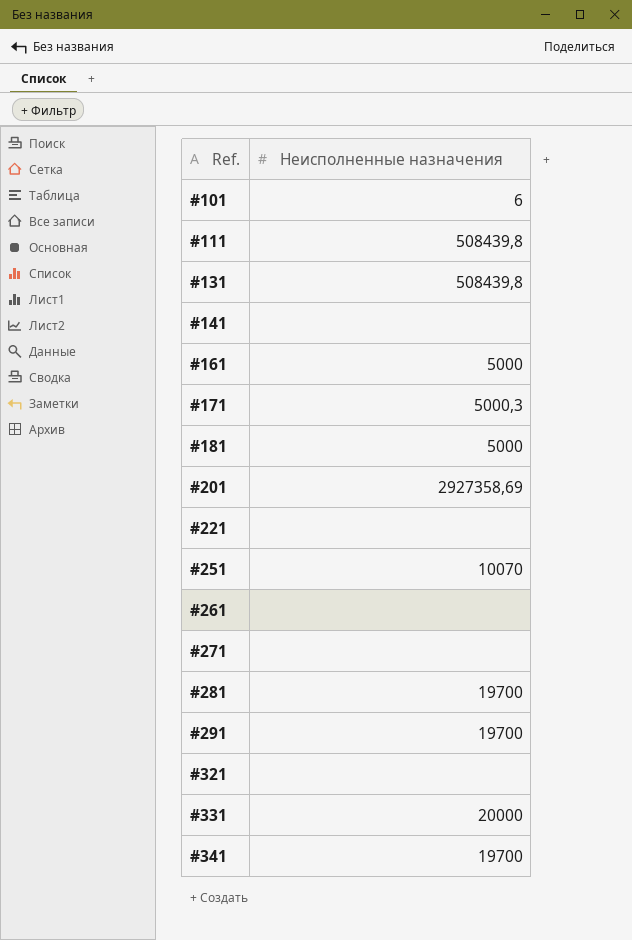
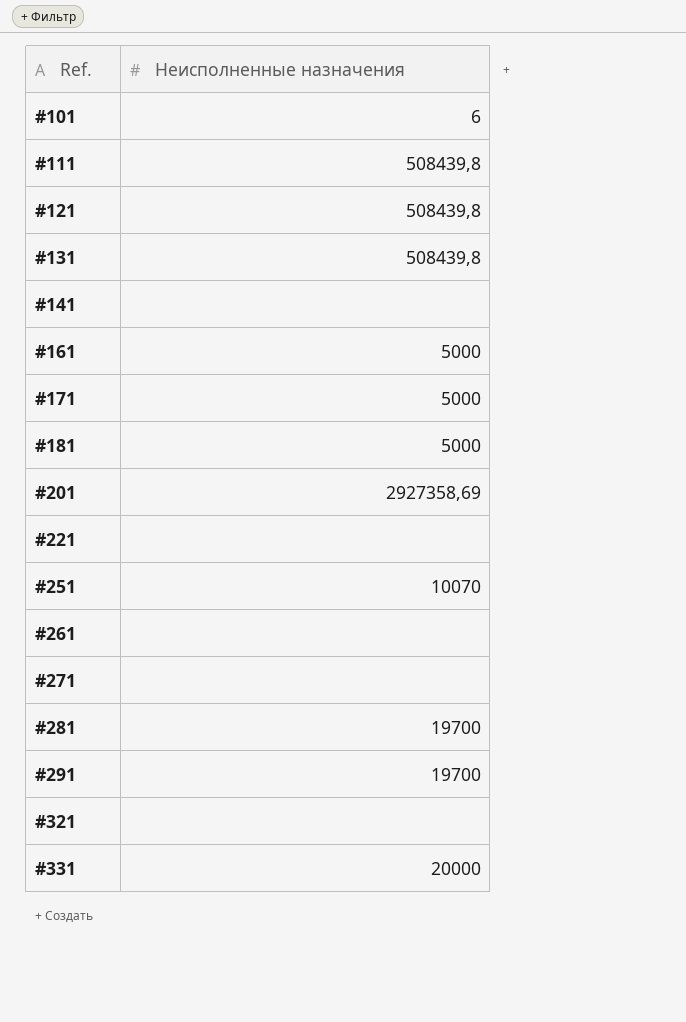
row #341: 19700 -> none
row #121: none -> 508439,8
#171 | Неисполненные назначения: 5000,3 -> 5000

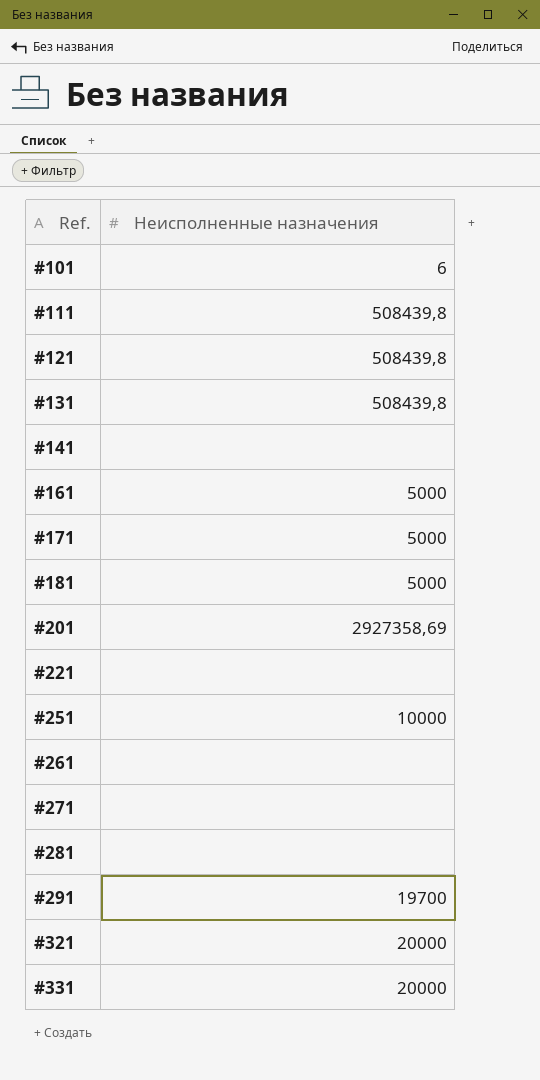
#251 | Неисполненные назначения: 10070 -> 10000
#281 | Неисполненные назначения: 19700 -> none
#321 | Неисполненные назначения: none -> 20000

